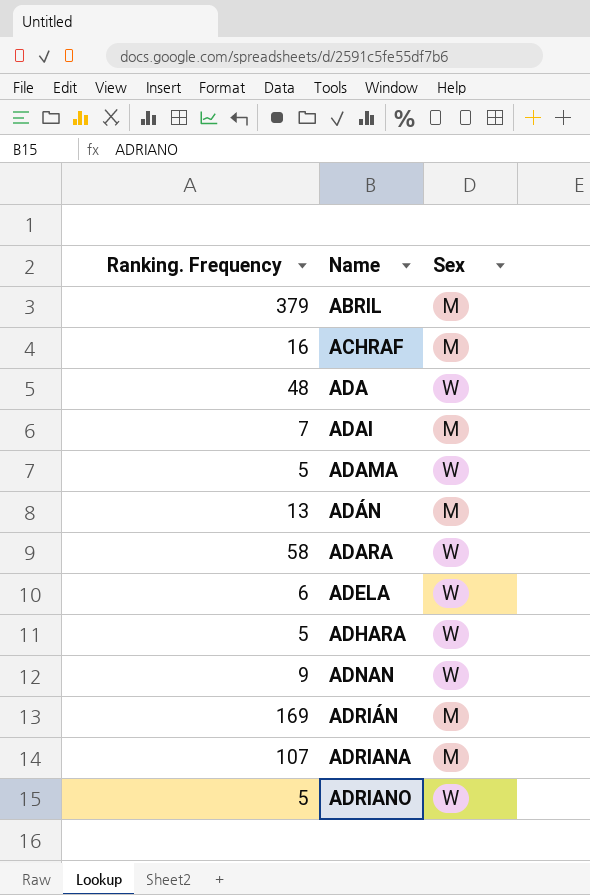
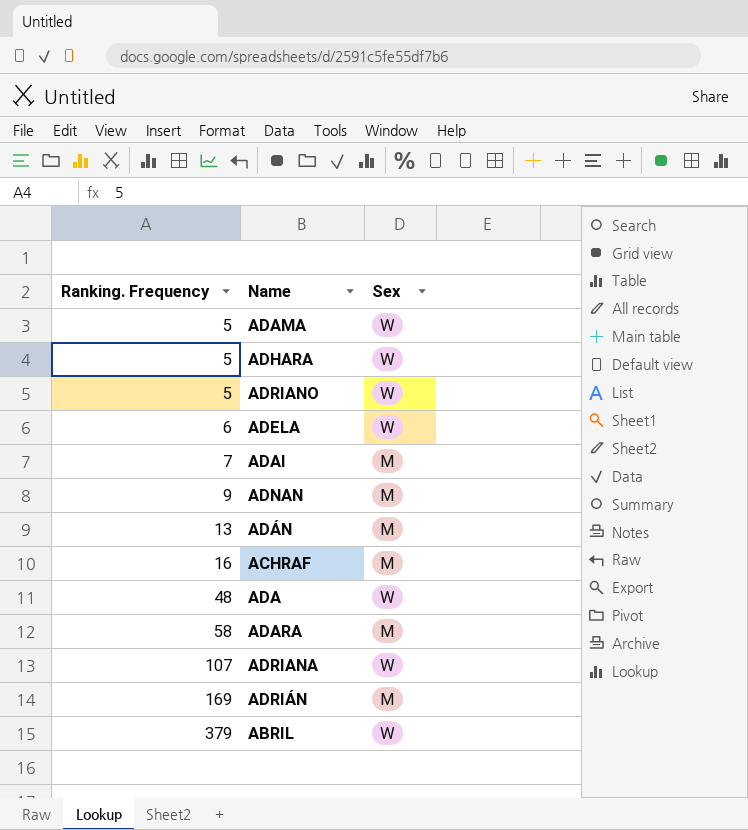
row order: Name ascending -> Ranking. Frequency ascending
ADNAN | Sex: W -> M
ADARA | Sex: W -> M
ADRIANA | Sex: M -> W
ABRIL | Sex: M -> W

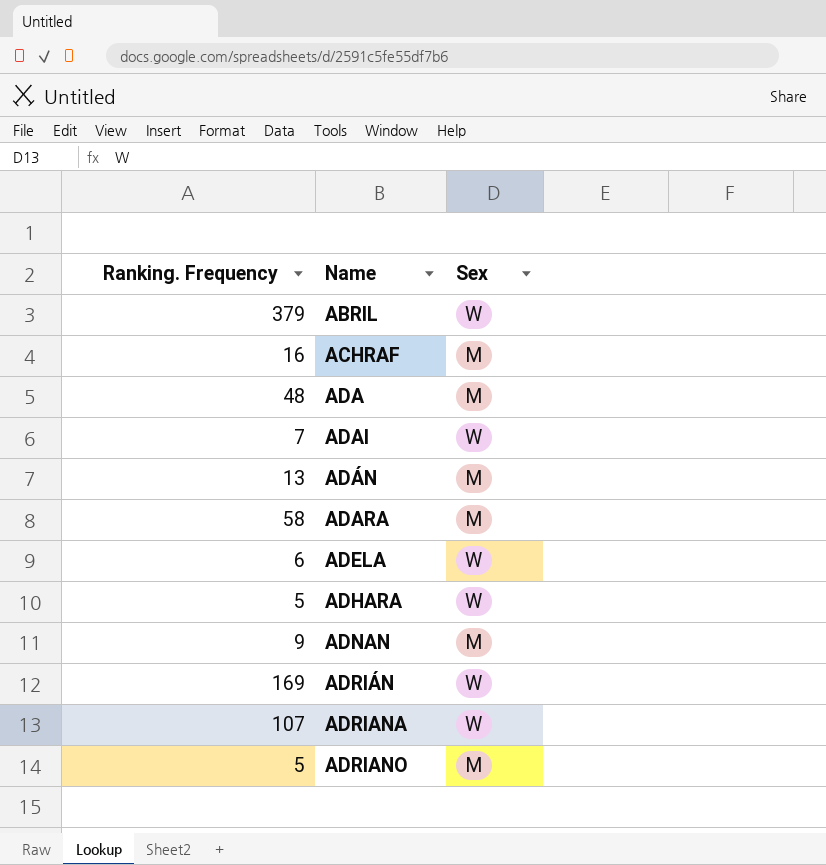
row order: Ranking. Frequency ascending -> Name ascending
row ADAMA: 5 | W -> none
ADA | Sex: W -> M
ADAI | Sex: M -> W
ADRIÁN | Sex: M -> W
ADRIANO | Sex: W -> M

